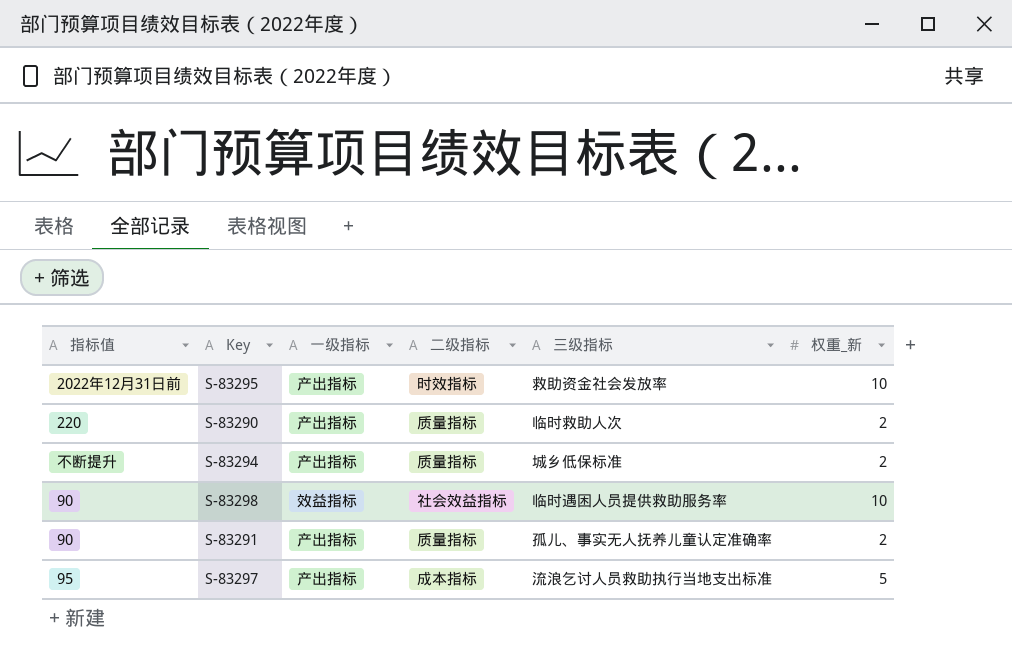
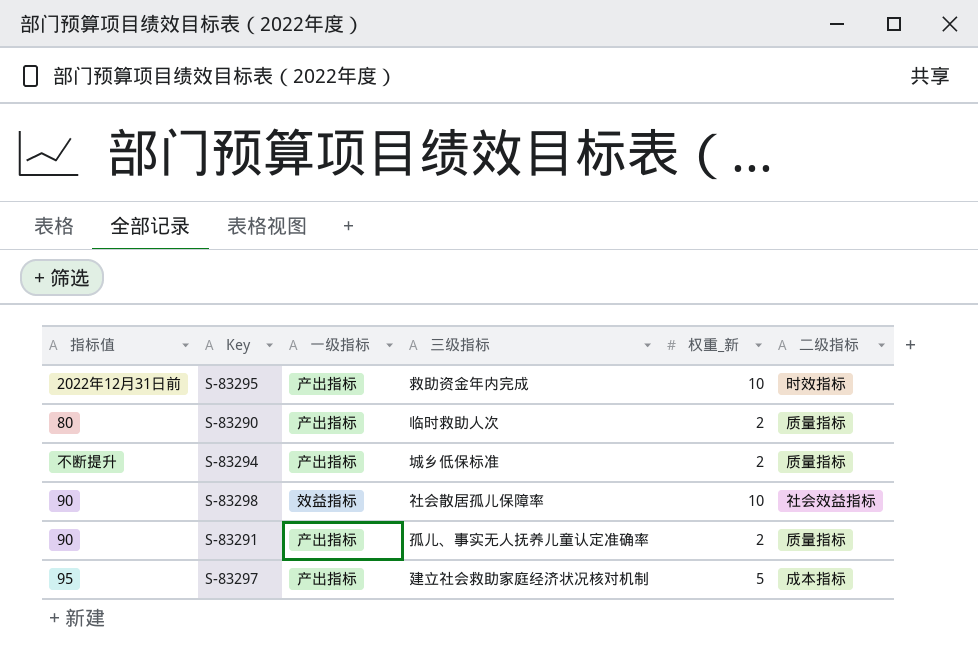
column 二级指标 | position: 4 -> 6
S-83295 | 三级指标: 救助资金社会发放率 -> 救助资金年内完成
S-83290 | 指标值: 220 -> 80
S-83298 | 三级指标: 临时遇困人员提供救助服务率 -> 社会散居孤儿保障率
S-83297 | 三级指标: 流浪乞讨人员救助执行当地支出标准 -> 建立社会救助家庭经济状况核对机制

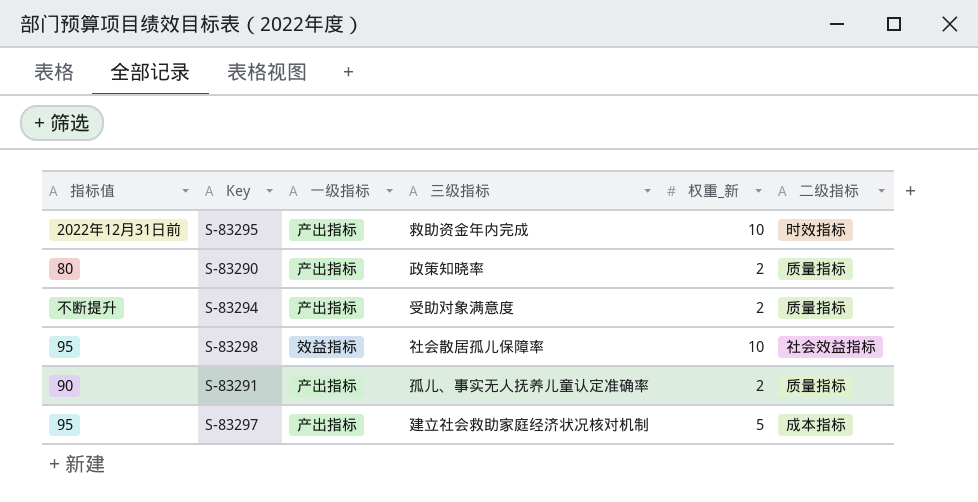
S-83290 | 三级指标: 临时救助人次 -> 政策知晓率
S-83294 | 三级指标: 城乡低保标准 -> 受助对象满意度
S-83298 | 指标值: 90 -> 95

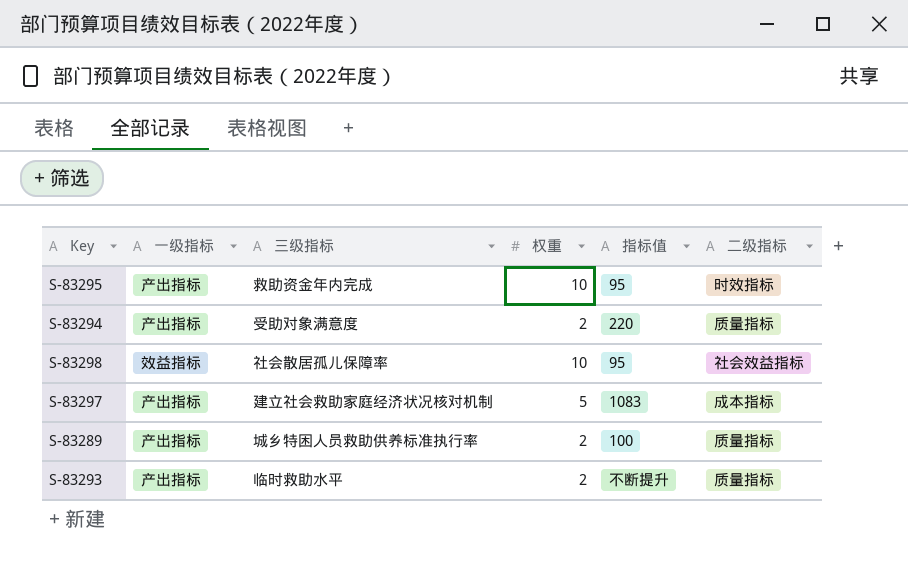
column name: 权重_新 -> 权重
column 指标值 | position: 1 -> 5
row S-83290: 80 | 产出指标 | 政策知晓率 | 2 | 质量指标 -> none
row S-83291: 90 | 产出指标 | 孤儿、事实无人抚养儿童认定准确率 | 2 | 质量指标 -> none
S-83295 | 指标值: 2022年12月31日前 -> 95
S-83294 | 指标值: 不断提升 -> 220
S-83297 | 指标值: 95 -> 1083
row S-83289: none -> 产出指标 | 城乡特困人员救助供养标准执行率 | 2 | 100 | 质量指标
row S-83293: none -> 产出指标 | 临时救助水平 | 2 | 不断提升 | 质量指标

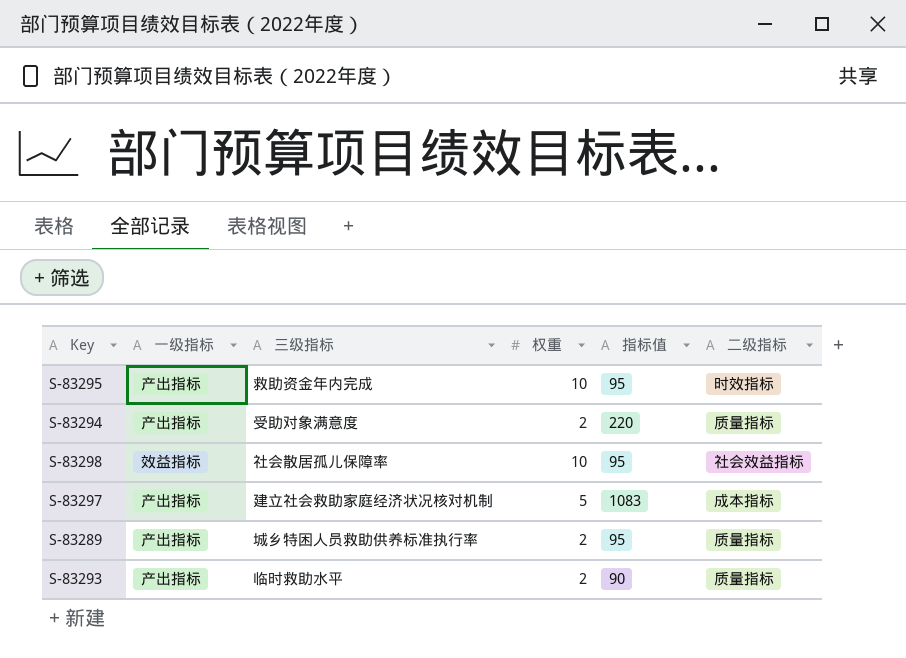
S-83289 | 指标值: 100 -> 95
S-83293 | 指标值: 不断提升 -> 90

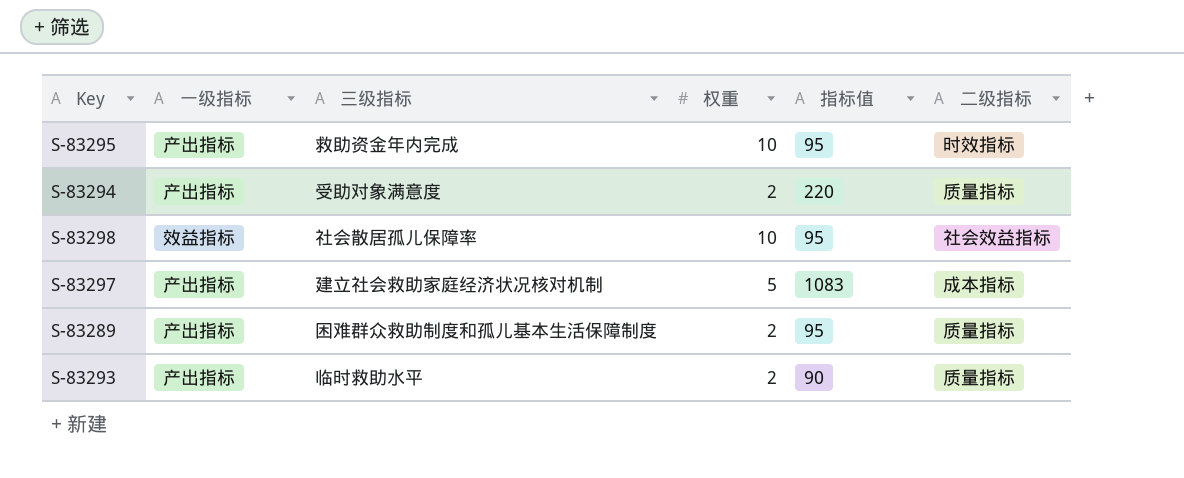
S-83289 | 三级指标: 城乡特困人员救助供养标准执行率 -> 困难群众救助制度和孤儿基本生活保障制度

